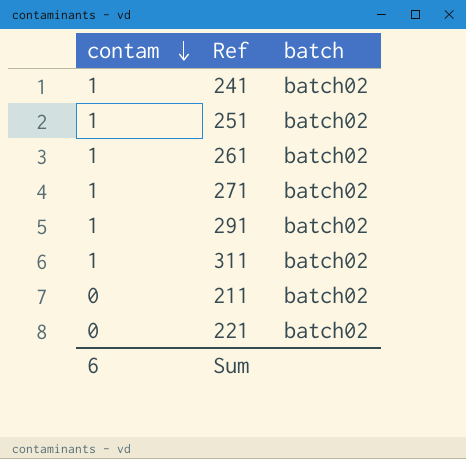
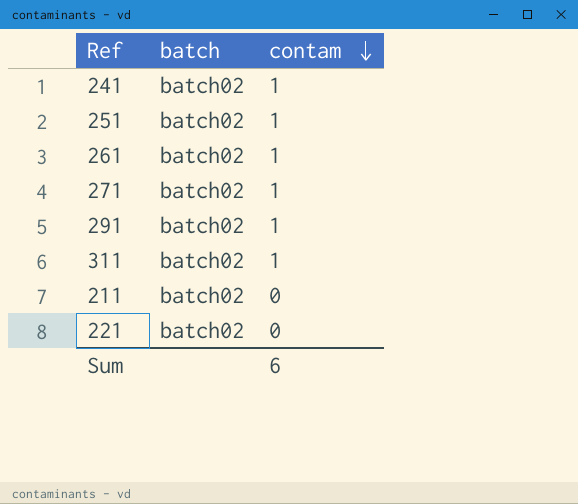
column contam | position: 1 -> 3

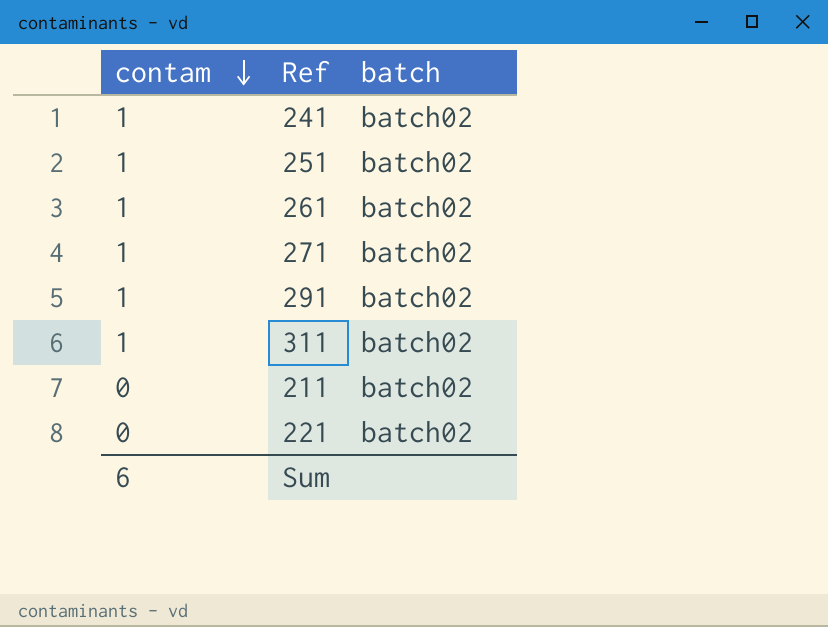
column contam | position: 3 -> 1

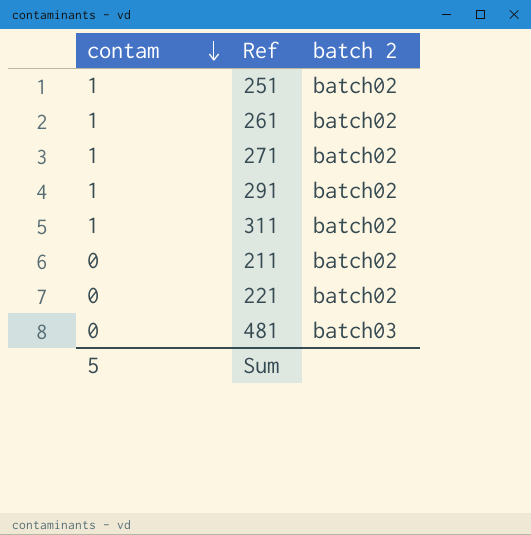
column name: batch -> batch 2
row 241: 1 | batch02 -> none
row 481: none -> 0 | batch03
Sum | contam: 6 -> 5

